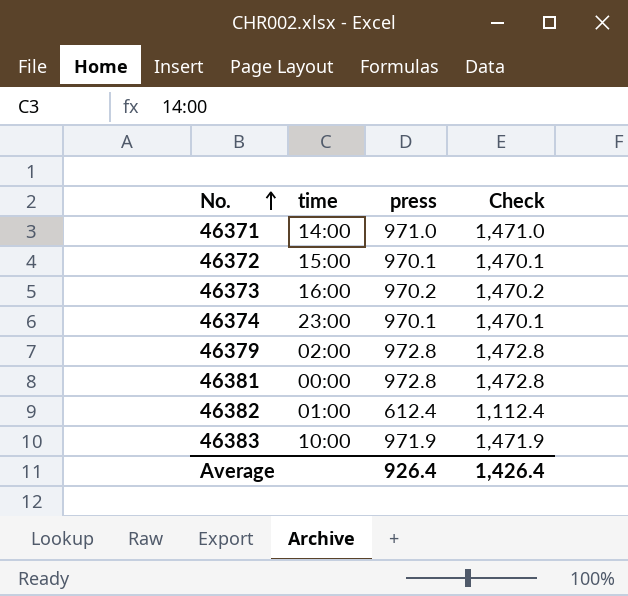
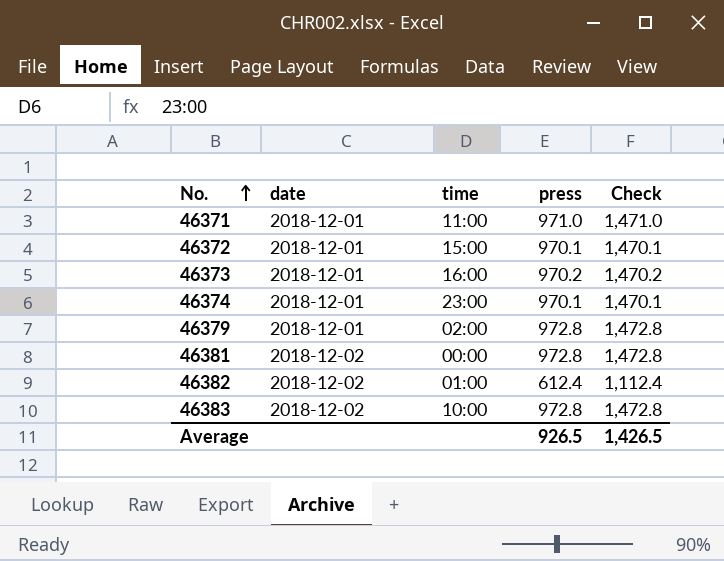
column date | position: none -> 2
46371 | time: 14:00 -> 11:00
46383 | press: 971.9 -> 972.8
46383 | Check: 1,471.9 -> 1,472.8
Average | press: 926.4 -> 926.5
Average | Check: 1,426.4 -> 1,426.5

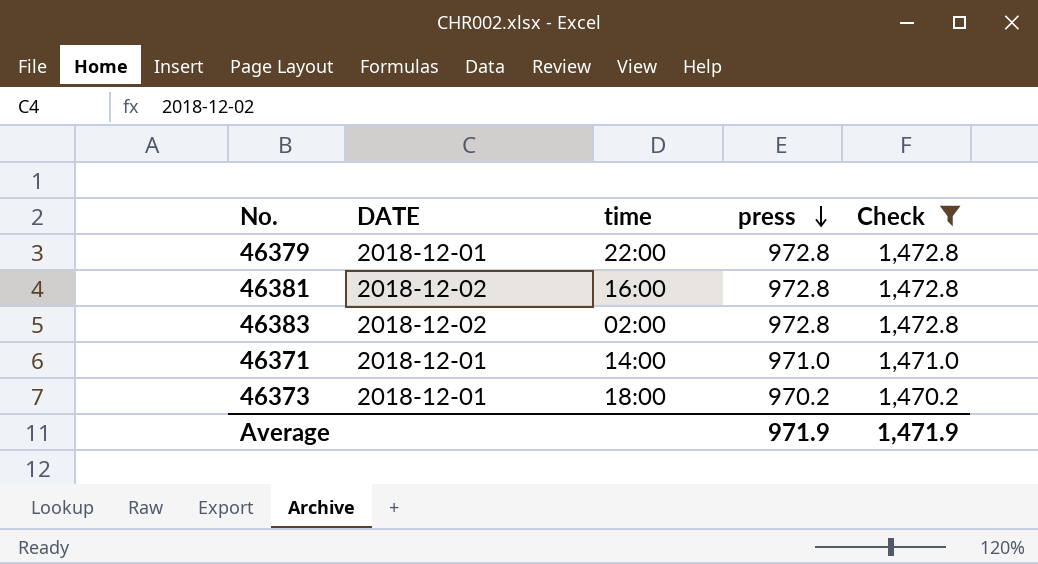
filter: none -> Check >= 1,470.2
row order: No. ascending -> press descending
column name: date -> DATE
46379 | time: 02:00 -> 22:00
46381 | time: 00:00 -> 16:00
46383 | time: 10:00 -> 02:00
46371 | time: 11:00 -> 14:00
46373 | time: 16:00 -> 18:00
Average | press: 926.5 -> 971.9
Average | Check: 1,426.5 -> 1,471.9

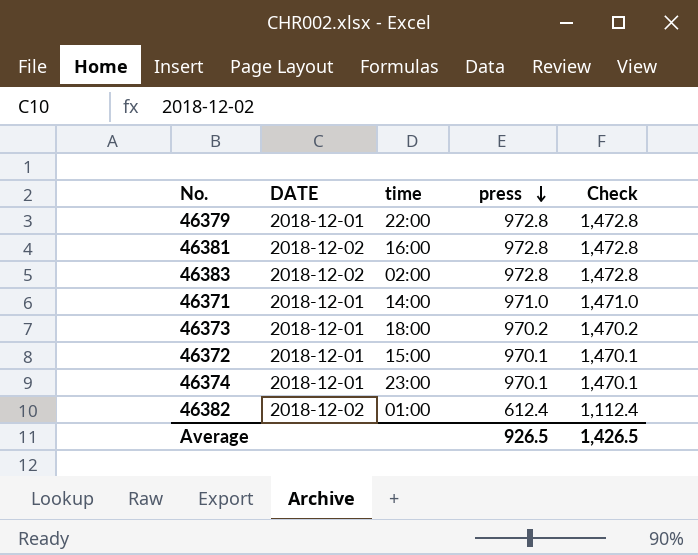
filter: Check >= 1,470.2 -> none
Average | press: 971.9 -> 926.5
Average | Check: 1,471.9 -> 1,426.5

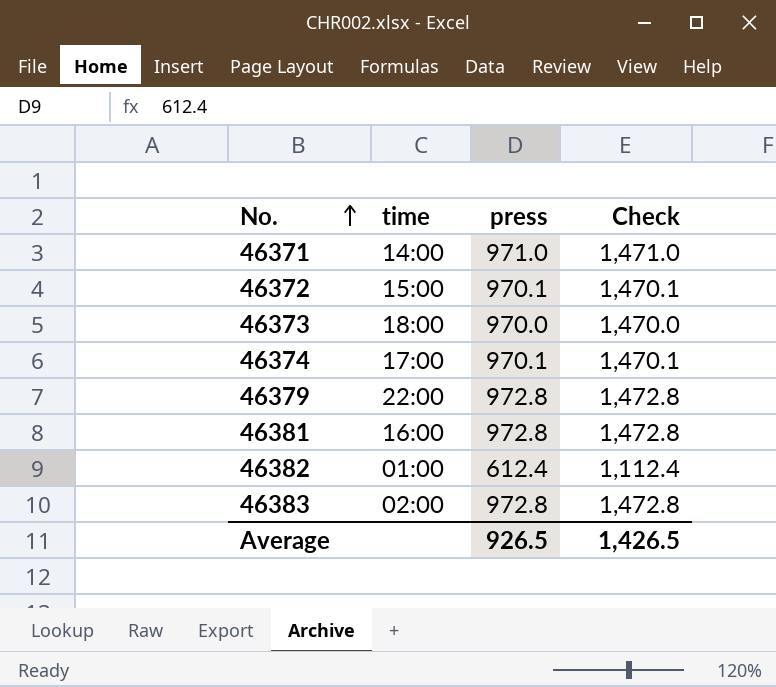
row order: press descending -> No. ascending
column DATE | position: 2 -> none
46373 | press: 970.2 -> 970.0
46373 | Check: 1,470.2 -> 1,470.0
46374 | time: 23:00 -> 17:00

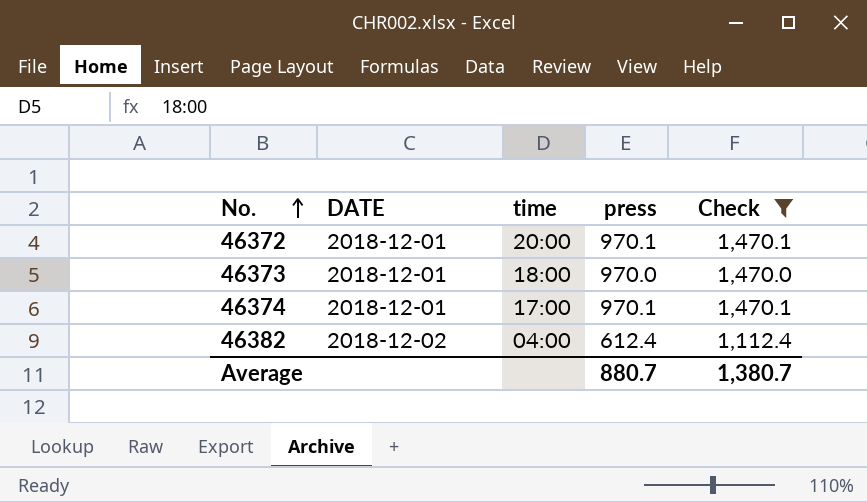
filter: none -> Check <= 1,470.1
column DATE | position: none -> 2
46372 | time: 15:00 -> 20:00
46382 | time: 01:00 -> 04:00
Average | press: 926.5 -> 880.7
Average | Check: 1,426.5 -> 1,380.7

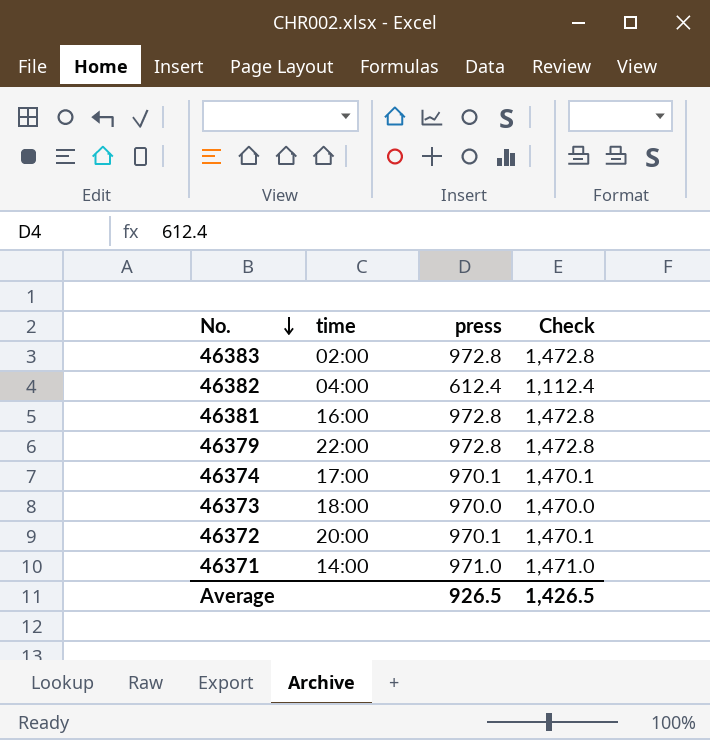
filter: Check <= 1,470.1 -> none
row order: No. ascending -> No. descending
column DATE | position: 2 -> none
Average | press: 880.7 -> 926.5
Average | Check: 1,380.7 -> 1,426.5

